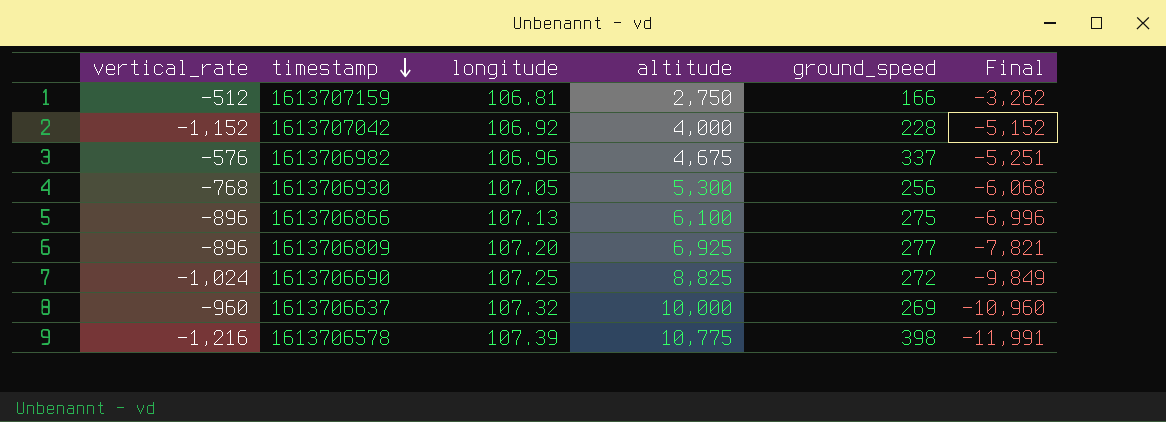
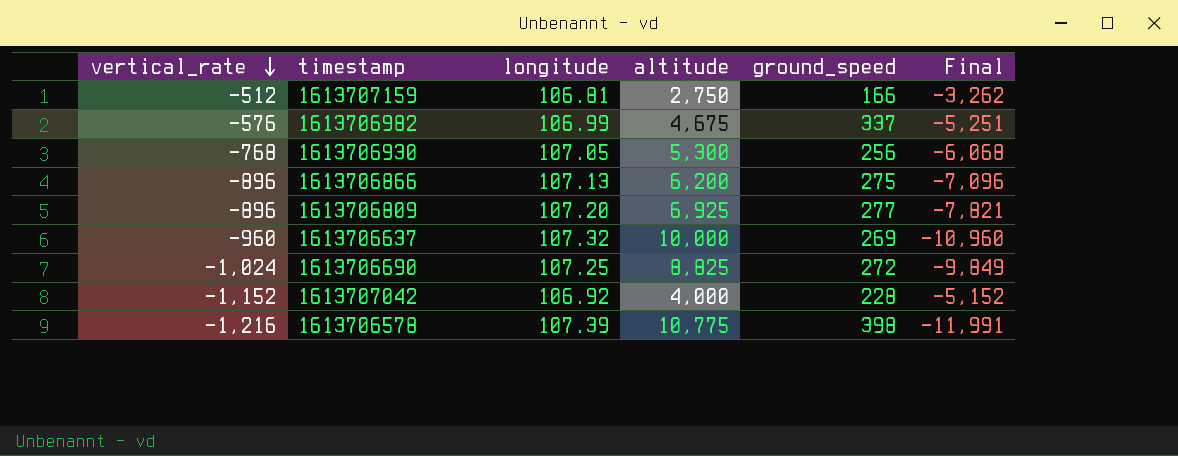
row order: timestamp descending -> vertical_rate descending
1613706982 | longitude: 106.96 -> 106.99
1613706866 | altitude: 6,100 -> 6,200
1613706866 | Final: -6,996 -> -7,096

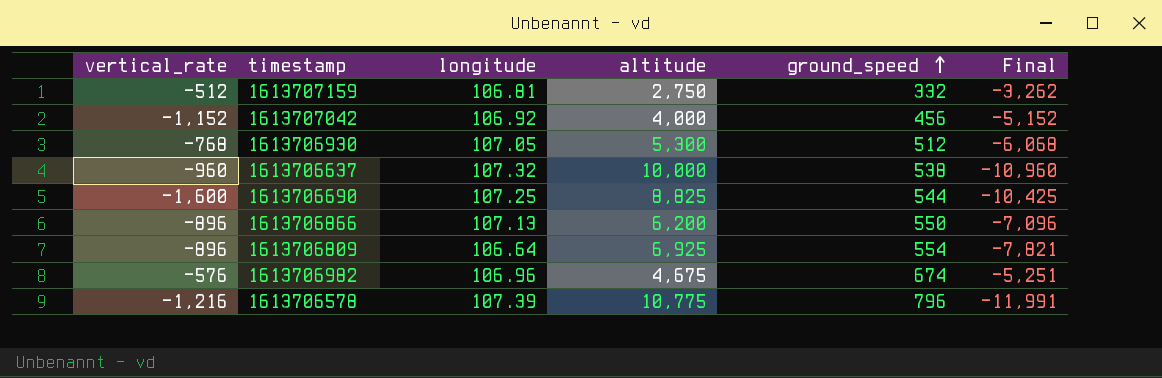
row order: vertical_rate descending -> ground_speed ascending
1613707159 | ground_speed: 166 -> 332
1613707042 | ground_speed: 228 -> 456
1613706930 | ground_speed: 256 -> 512
1613706637 | ground_speed: 269 -> 538
1613706690 | vertical_rate: -1,024 -> -1,600
1613706690 | ground_speed: 272 -> 544
1613706690 | Final: -9,849 -> -10,425
1613706866 | ground_speed: 275 -> 550
1613706809 | longitude: 107.20 -> 106.64
1613706809 | ground_speed: 277 -> 554
1613706982 | longitude: 106.99 -> 106.96
1613706982 | ground_speed: 337 -> 674
1613706578 | ground_speed: 398 -> 796

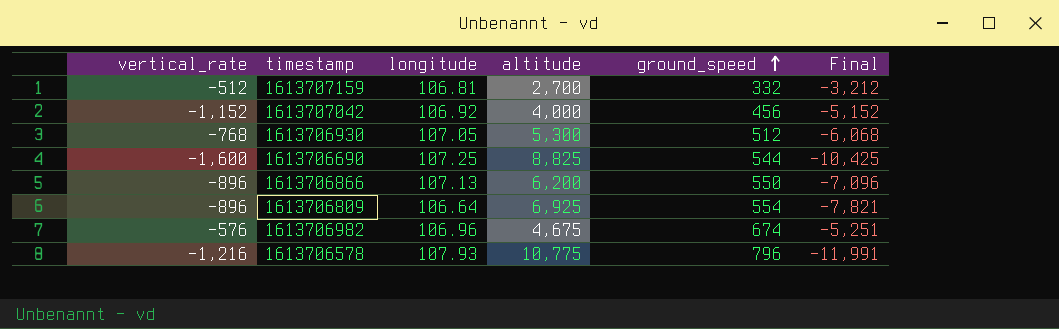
row 1613706637: -960 | 107.32 | 10,000 | 538 | -10,960 -> none
1613707159 | altitude: 2,750 -> 2,700
1613707159 | Final: -3,262 -> -3,212
1613706578 | longitude: 107.39 -> 107.93

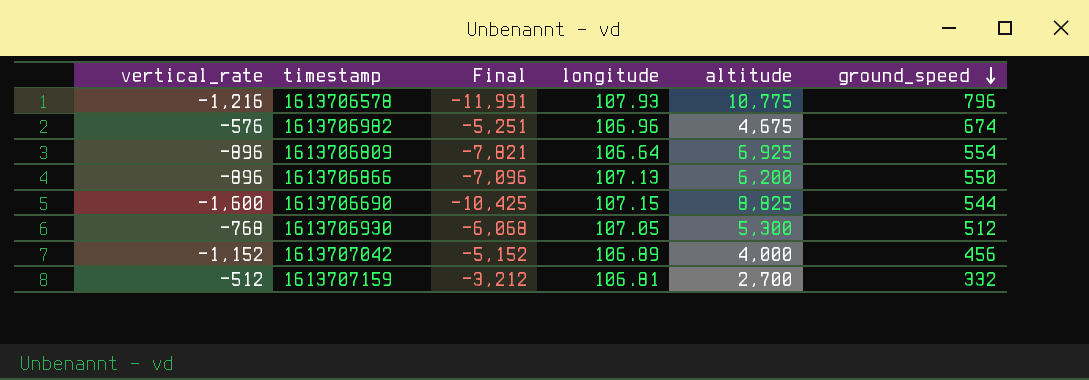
row order: ground_speed ascending -> ground_speed descending
column Final | position: 6 -> 3
1613706690 | longitude: 107.25 -> 107.15
1613707042 | longitude: 106.92 -> 106.89

